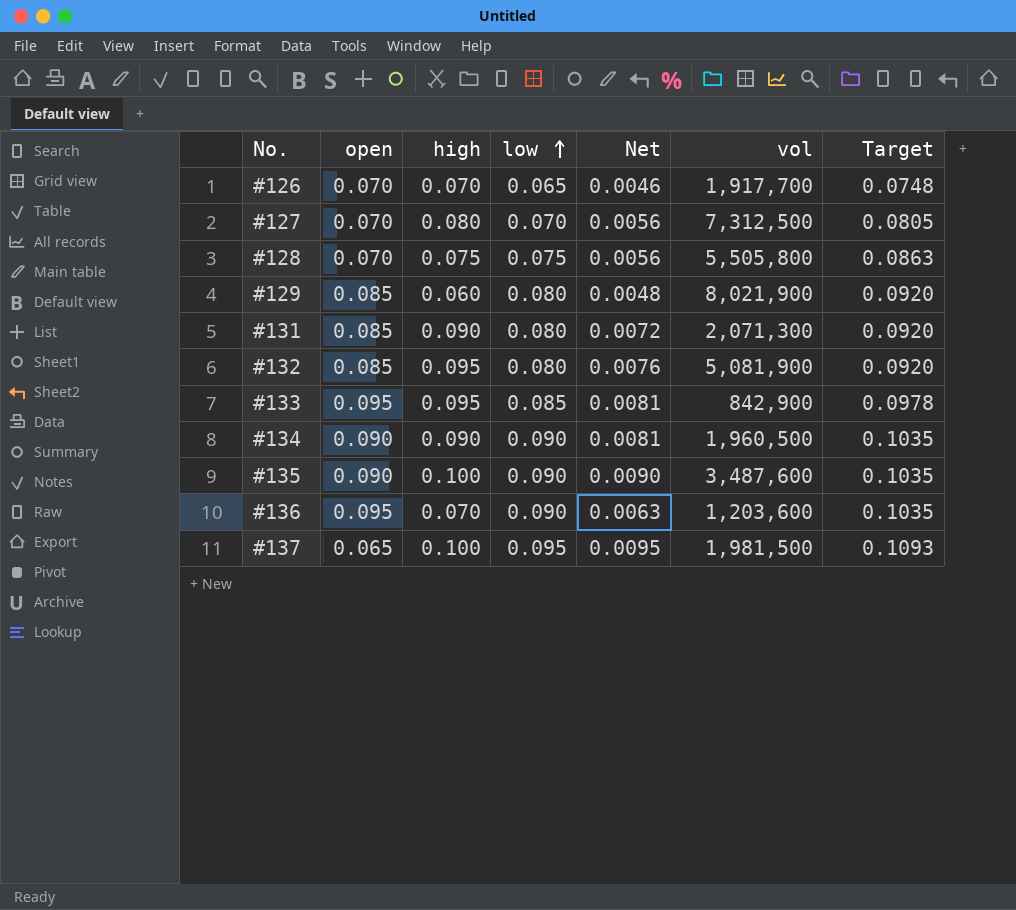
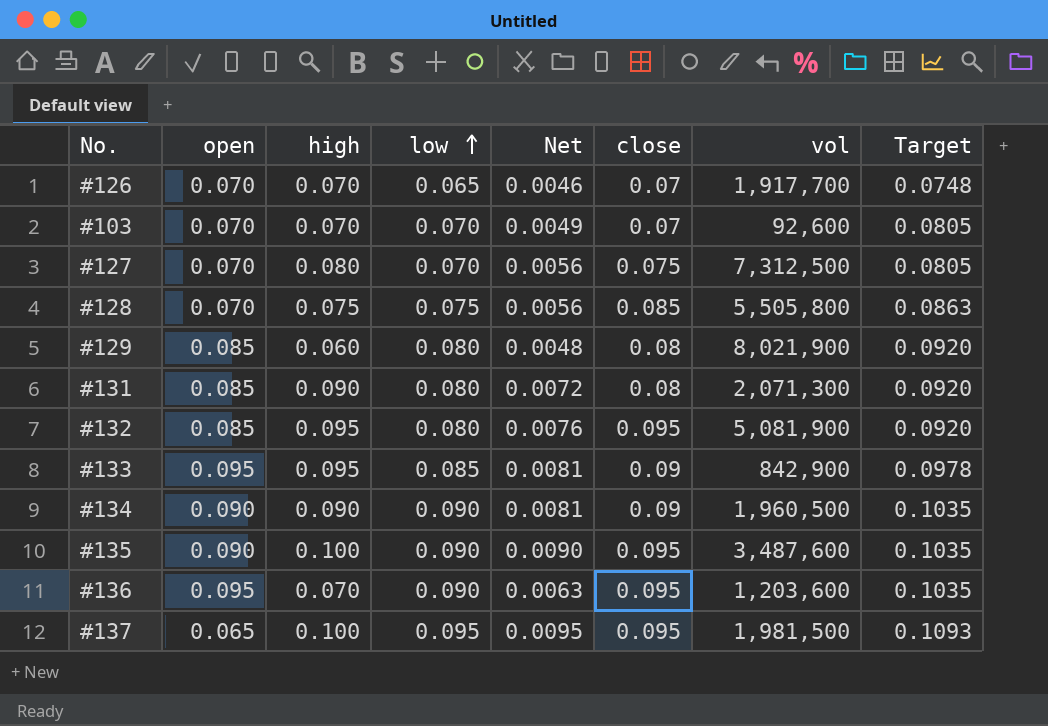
column close | position: none -> 6
row #103: none -> 0.070 | 0.070 | 0.070 | 0.0049 | 0.07 | 92,600 | 0.0805

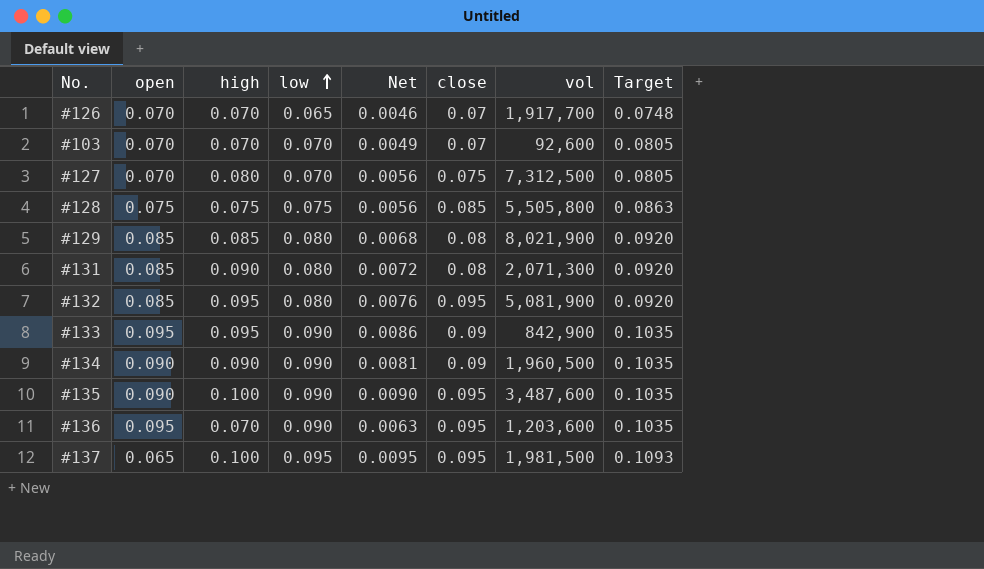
#128 | open: 0.070 -> 0.075
#129 | high: 0.060 -> 0.085
#129 | Net: 0.0048 -> 0.0068
#133 | low: 0.085 -> 0.090
#133 | Net: 0.0081 -> 0.0086
#133 | Target: 0.0978 -> 0.1035

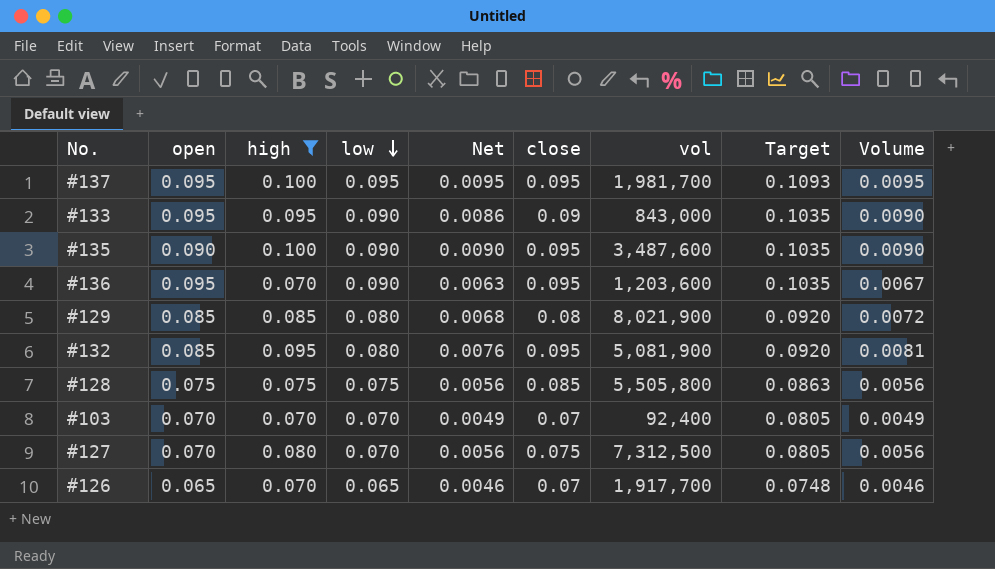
filter: none -> high != 0.090
row order: low ascending -> low descending
column Volume | formula: none -> [open] * [high]
#137 | open: 0.065 -> 0.095
#137 | vol: 1,981,500 -> 1,981,700
#133 | vol: 842,900 -> 843,000
#103 | vol: 92,600 -> 92,400
#126 | open: 0.070 -> 0.065

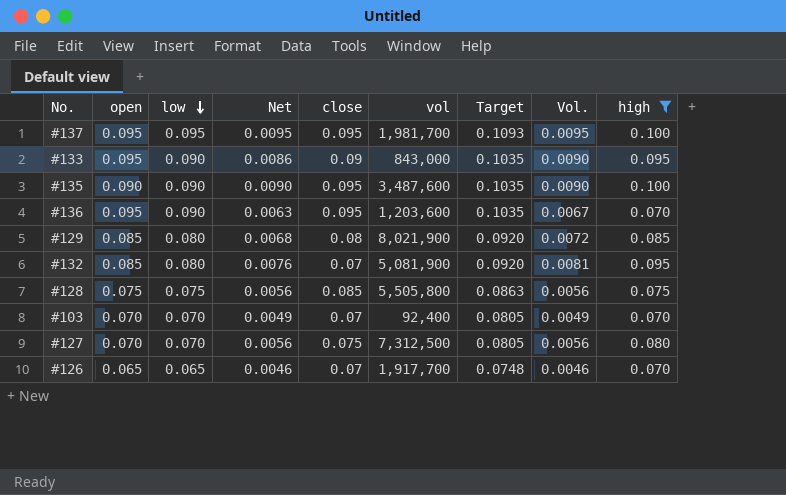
column name: Volume -> Vol.
column high | position: 3 -> 9
#132 | close: 0.095 -> 0.07

